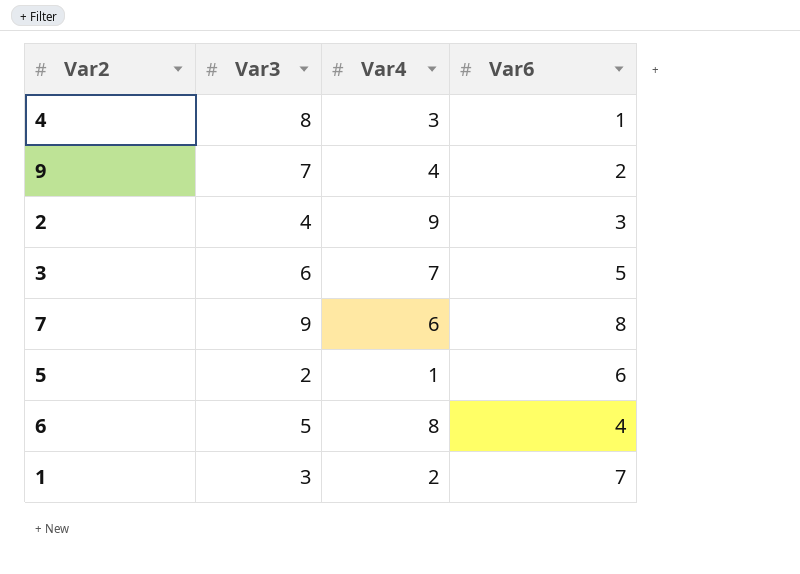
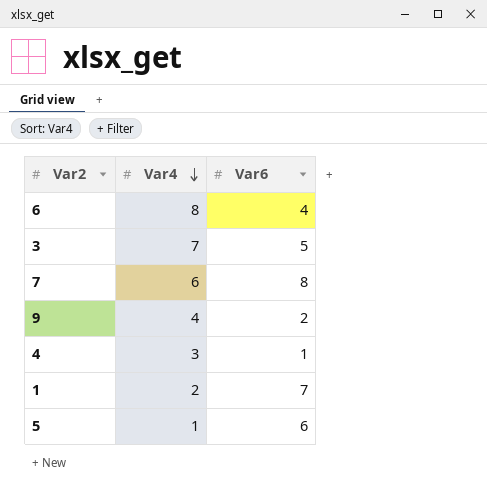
row order: none -> Var4 descending
column Var3 | position: 2 -> none
row 2: 4 | 9 | 3 -> none

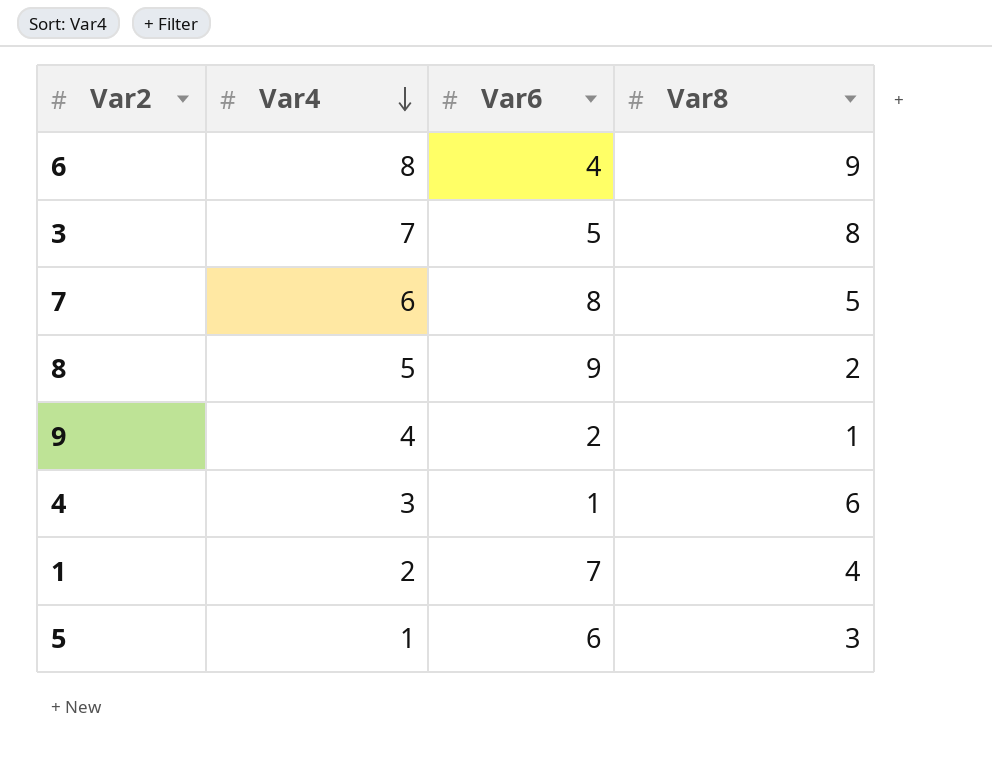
column Var8 | position: none -> 4
row 8: none -> 5 | 9 | 2

